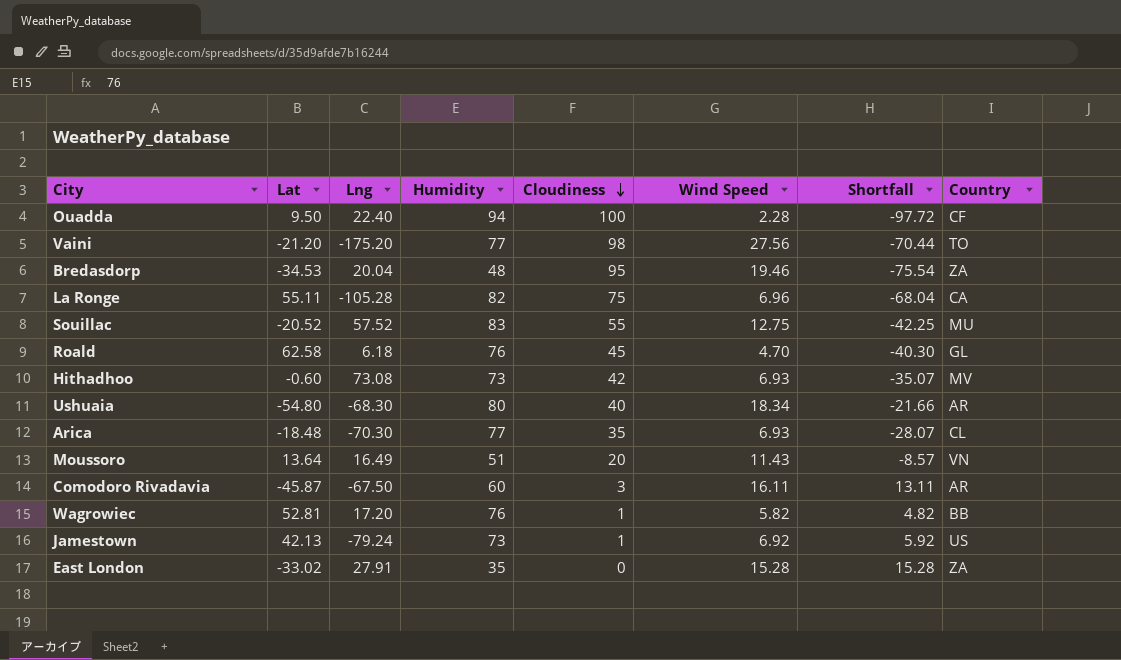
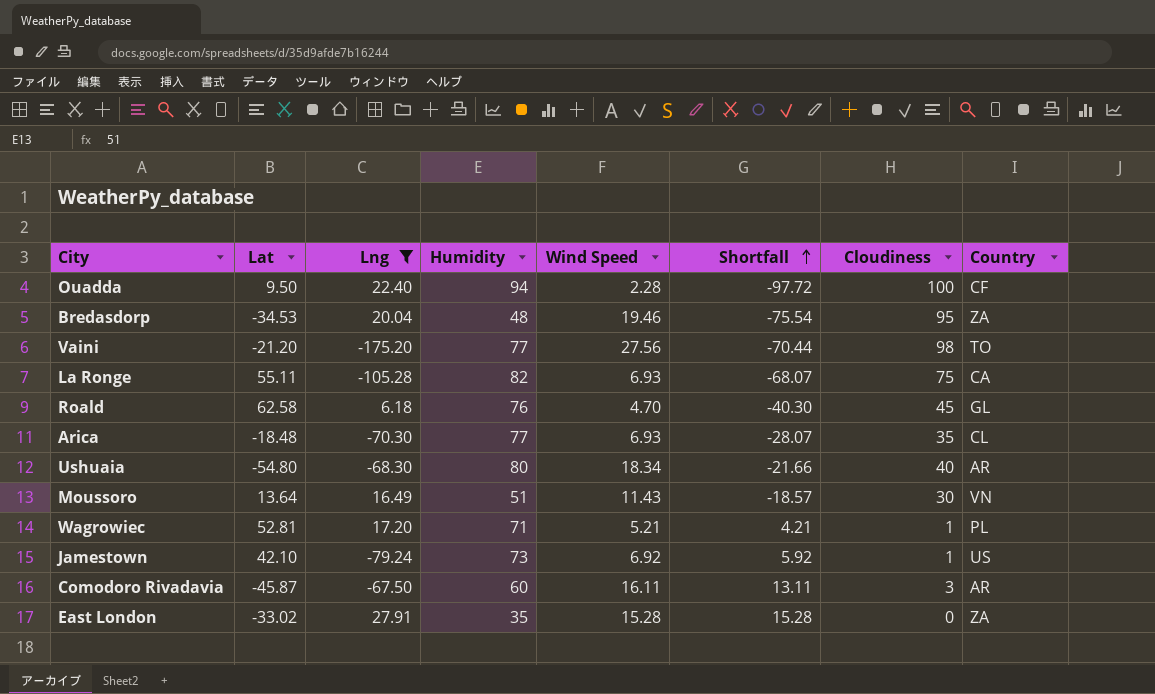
filter: none -> Lng <= 27.91
row order: Cloudiness descending -> Shortfall ascending
column Cloudiness | position: 5 -> 7
La Ronge | Wind Speed: 6.96 -> 6.93
La Ronge | Shortfall: -68.04 -> -68.07
Moussoro | Shortfall: -8.57 -> -18.57
Moussoro | Cloudiness: 20 -> 30
Wagrowiec | Humidity: 76 -> 71
Wagrowiec | Wind Speed: 5.82 -> 5.21
Wagrowiec | Shortfall: 4.82 -> 4.21
Wagrowiec | Country: BB -> PL
Jamestown | Lat: 42.13 -> 42.10

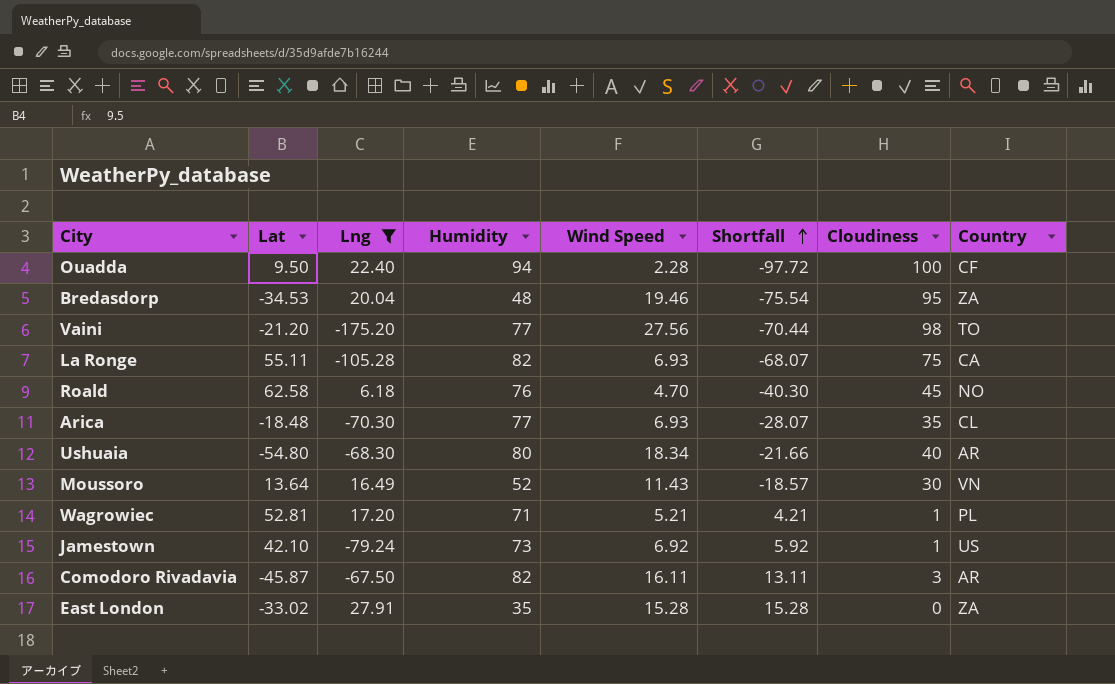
Roald | Country: GL -> NO
Moussoro | Humidity: 51 -> 52
Comodoro Rivadavia | Humidity: 60 -> 82

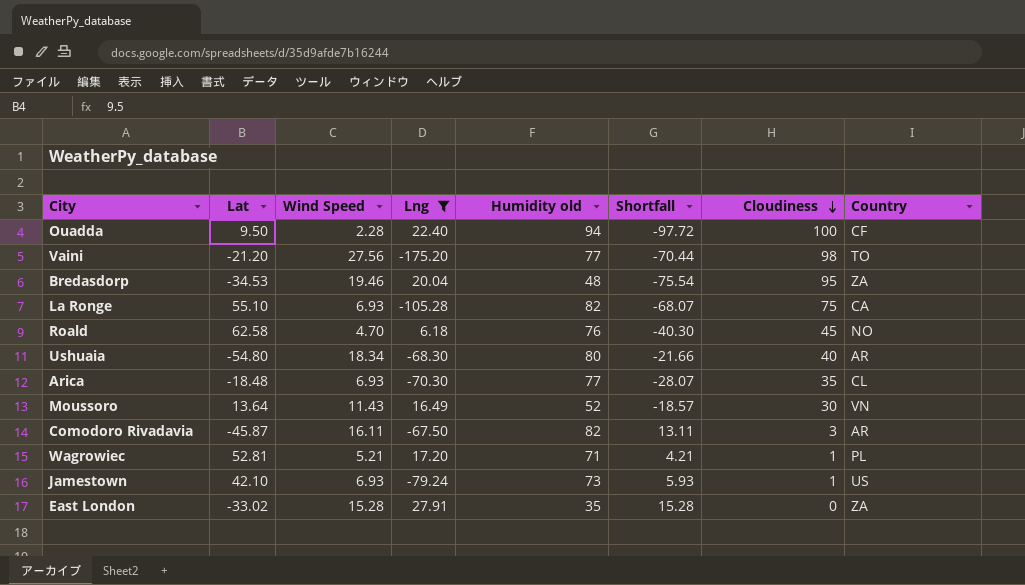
row order: Shortfall ascending -> Cloudiness descending
column Wind Speed | position: 5 -> 3
column name: Humidity -> Humidity old
La Ronge | Lat: 55.11 -> 55.10
Jamestown | Wind Speed: 6.92 -> 6.93
Jamestown | Shortfall: 5.92 -> 5.93

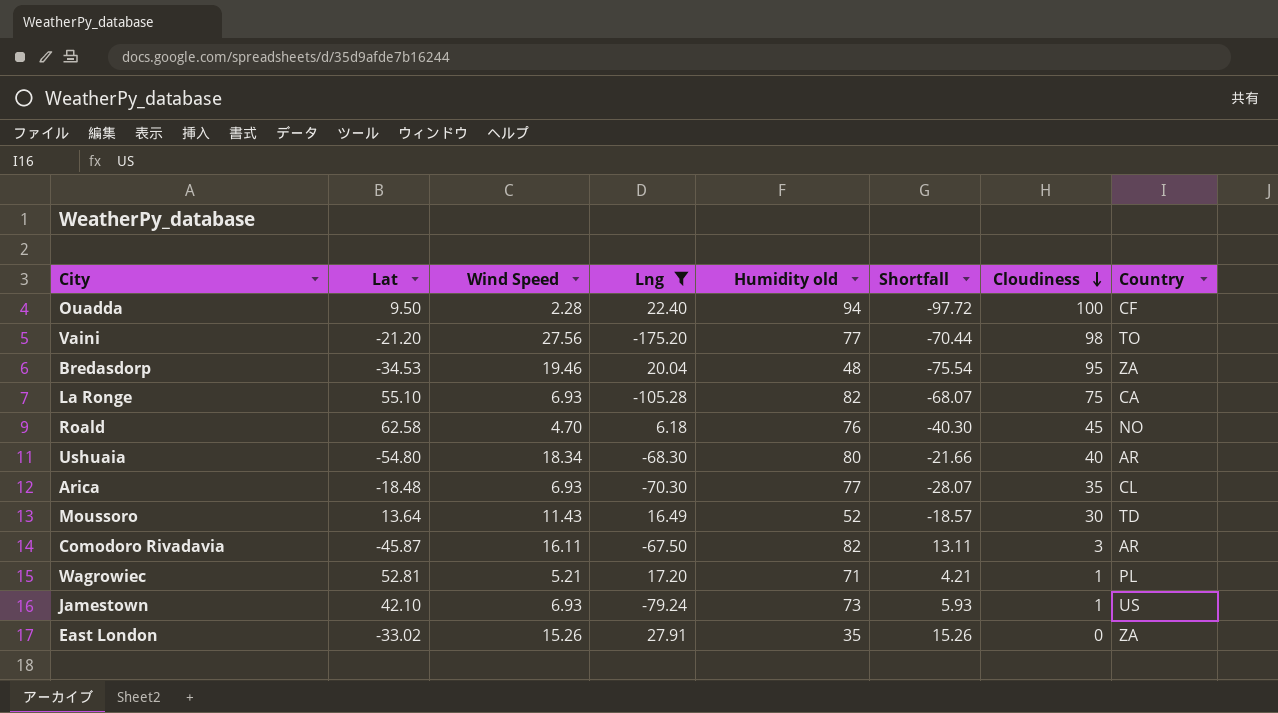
Moussoro | Country: VN -> TD
East London | Wind Speed: 15.28 -> 15.26
East London | Shortfall: 15.28 -> 15.26

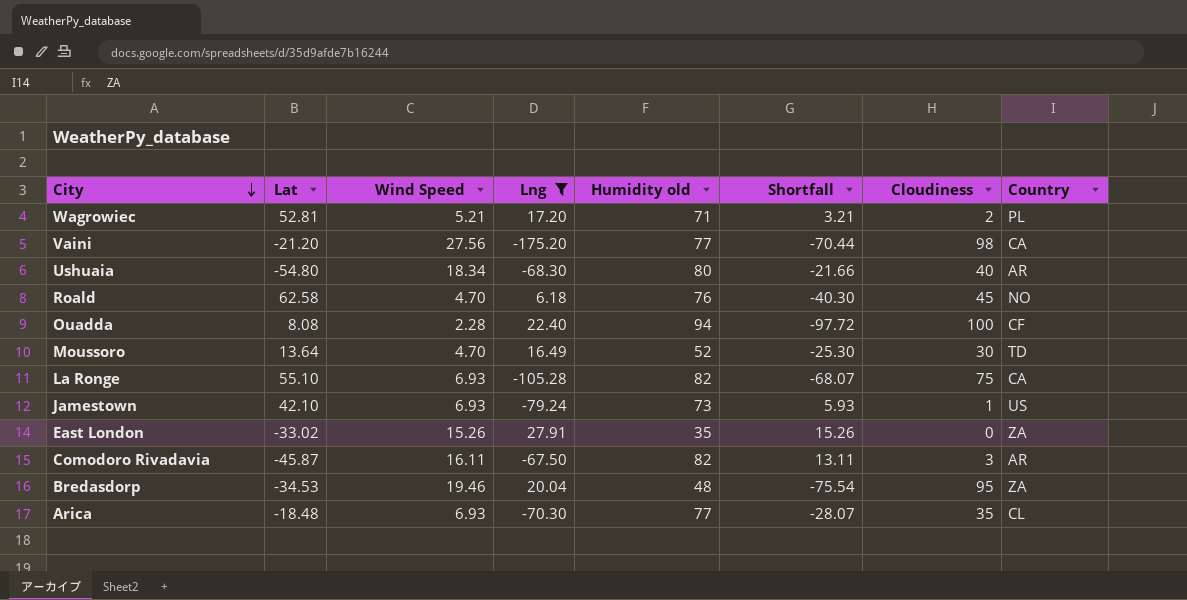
row order: Cloudiness descending -> City descending
Wagrowiec | Shortfall: 4.21 -> 3.21
Wagrowiec | Cloudiness: 1 -> 2
Vaini | Country: TO -> CA
Ouadda | Lat: 9.50 -> 8.08
Moussoro | Wind Speed: 11.43 -> 4.70
Moussoro | Shortfall: -18.57 -> -25.30

